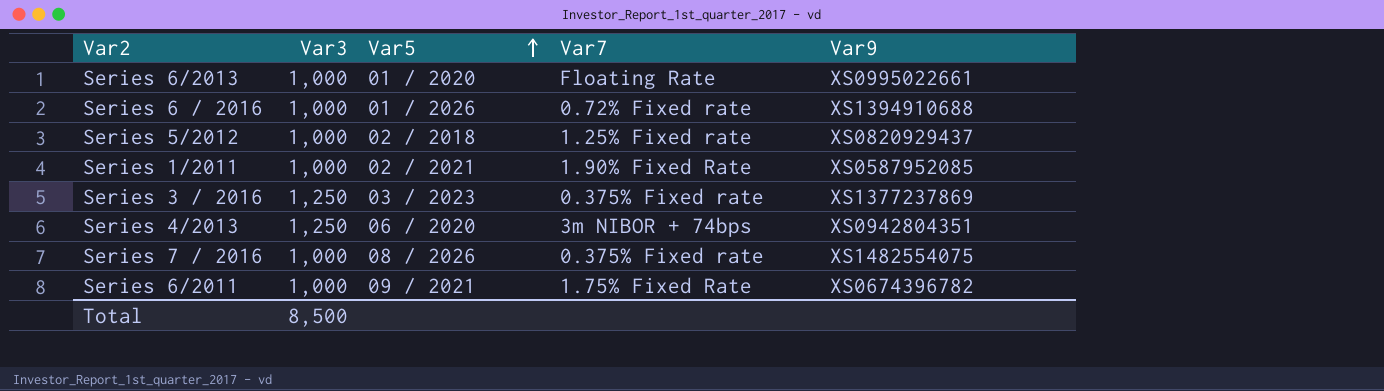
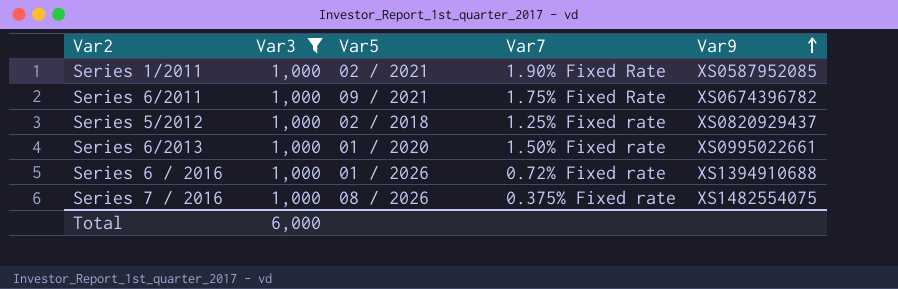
filter: none -> Var3 = 1,000
row order: Var5 ascending -> Var9 ascending
Series 6/2013 | Var7: Floating Rate -> 1.50% Fixed rate
Total | Var3: 8,500 -> 6,000

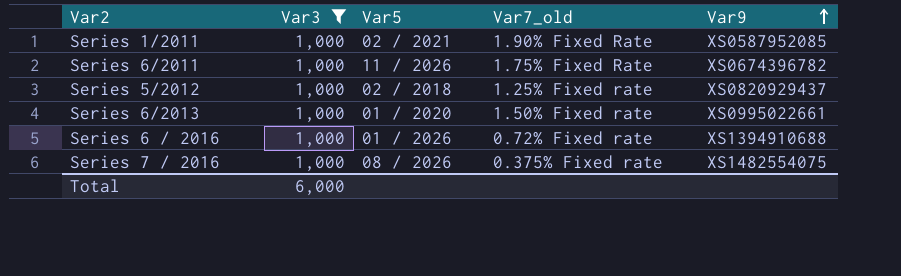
column name: Var7 -> Var7_old
Series 6/2011 | Var5: 09 / 2021 -> 11 / 2026

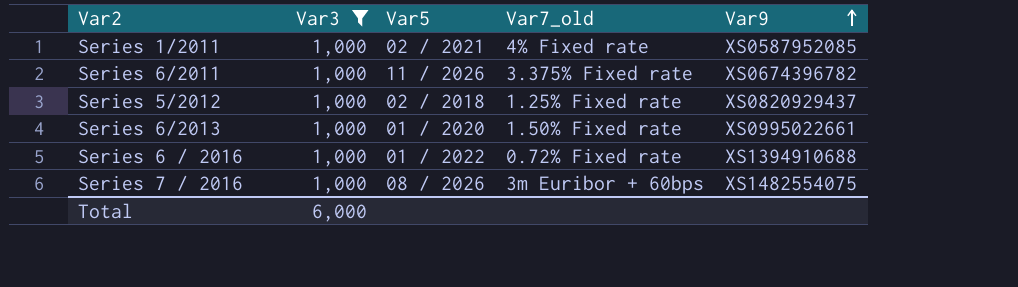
Series 1/2011 | Var7_old: 1.90% Fixed Rate -> 4% Fixed rate
Series 6/2011 | Var7_old: 1.75% Fixed Rate -> 3.375% Fixed rate
Series 6 / 2016 | Var5: 01 / 2026 -> 01 / 2022
Series 7 / 2016 | Var7_old: 0.375% Fixed rate -> 3m Euribor + 60bps

